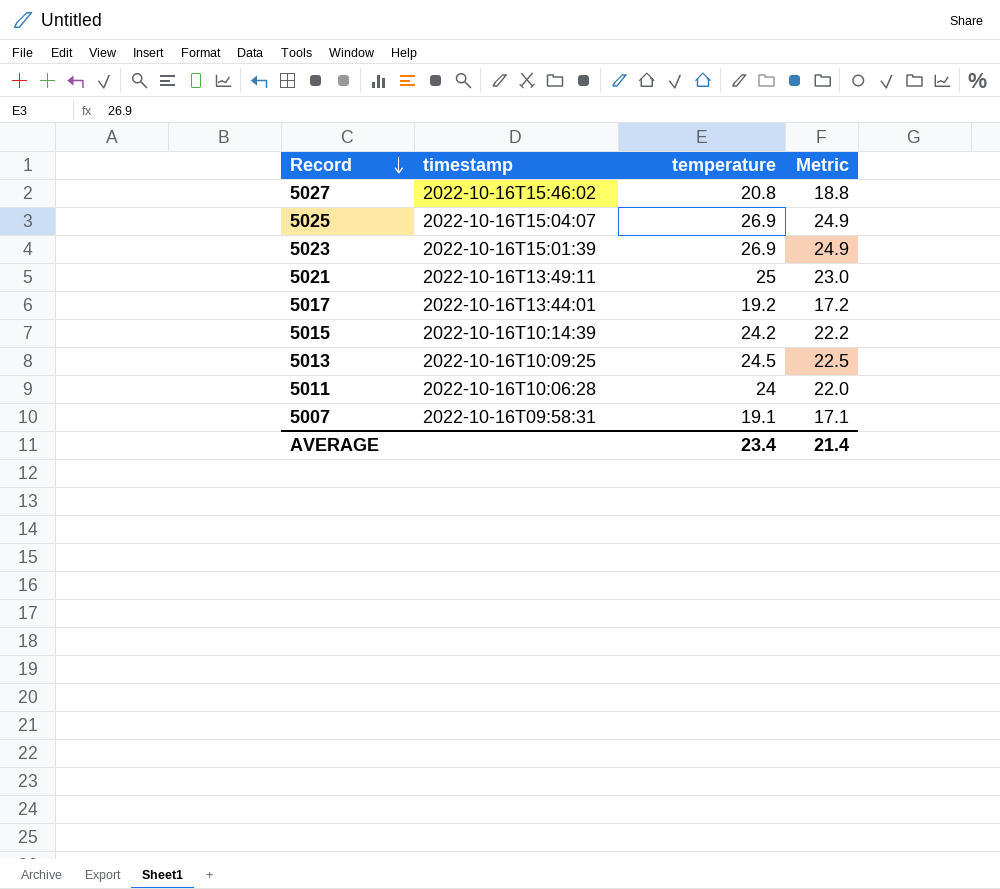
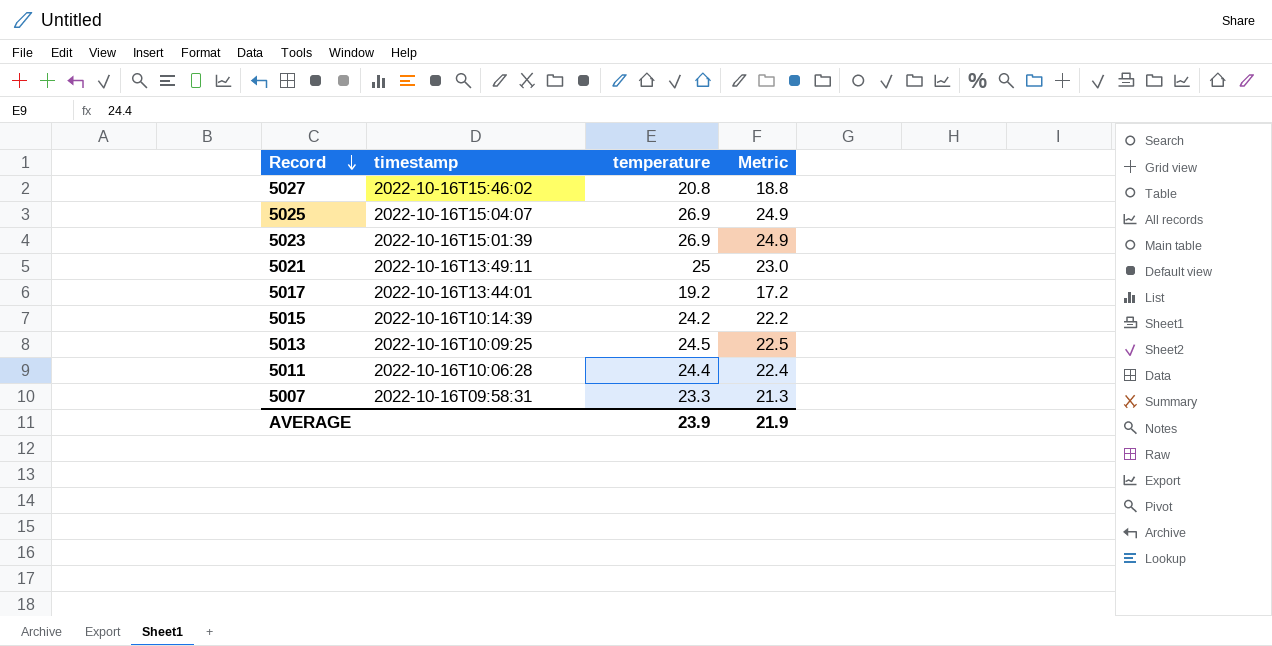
5011 | temperature: 24 -> 24.4
5011 | Metric: 22.0 -> 22.4
5007 | temperature: 19.1 -> 23.3
5007 | Metric: 17.1 -> 21.3
AVERAGE | temperature: 23.4 -> 23.9
AVERAGE | Metric: 21.4 -> 21.9

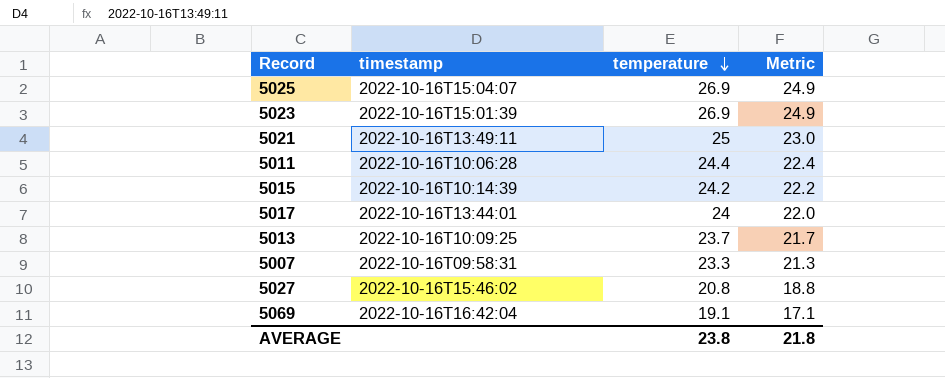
row order: Record descending -> temperature descending
5017 | temperature: 19.2 -> 24
5017 | Metric: 17.2 -> 22.0
5013 | temperature: 24.5 -> 23.7
5013 | Metric: 22.5 -> 21.7
row 5069: none -> 2022-10-16T16:42:04 | 19.1 | 17.1
AVERAGE | temperature: 23.9 -> 23.8
AVERAGE | Metric: 21.9 -> 21.8

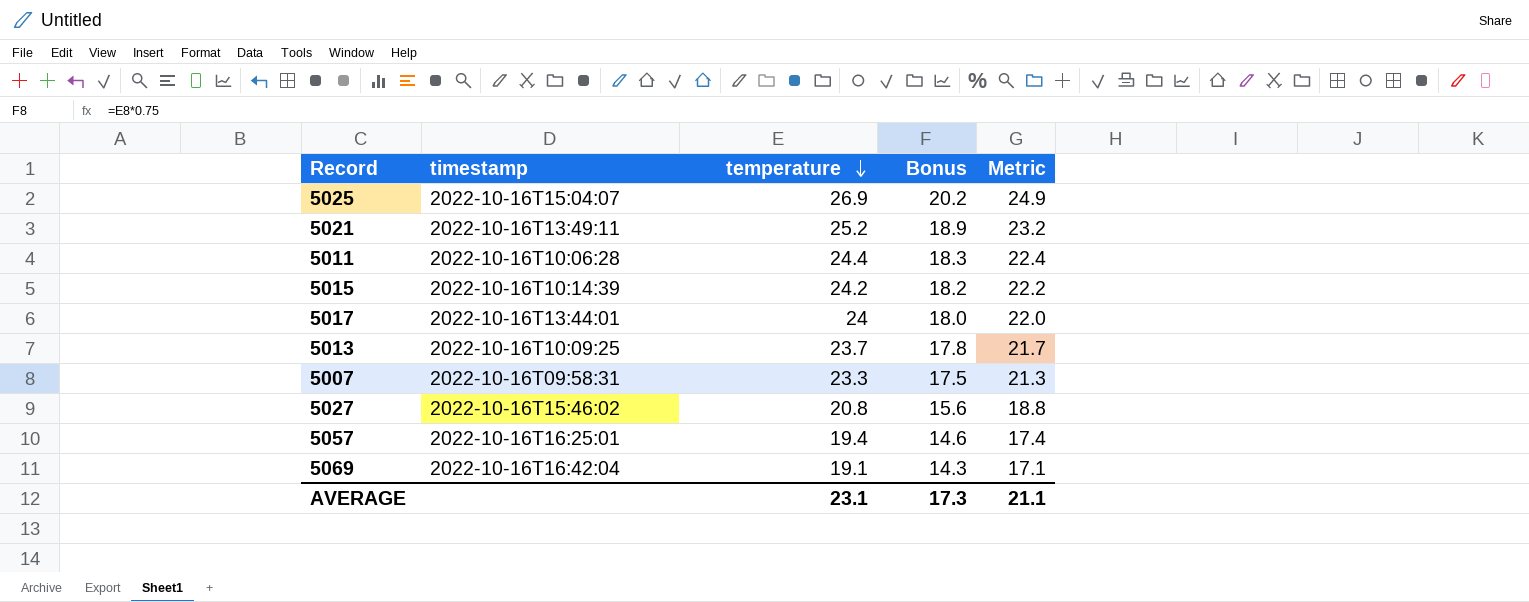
column Bonus | formula: none -> [temperature] * 0.75
row 5023: 2022-10-16T15:01:39 | 26.9 | 24.9 -> none
5021 | temperature: 25 -> 25.2
5021 | Metric: 23.0 -> 23.2
row 5057: none -> 2022-10-16T16:25:01 | 19.4 | 14.6 | 17.4
AVERAGE | temperature: 23.8 -> 23.1
AVERAGE | Metric: 21.8 -> 21.1

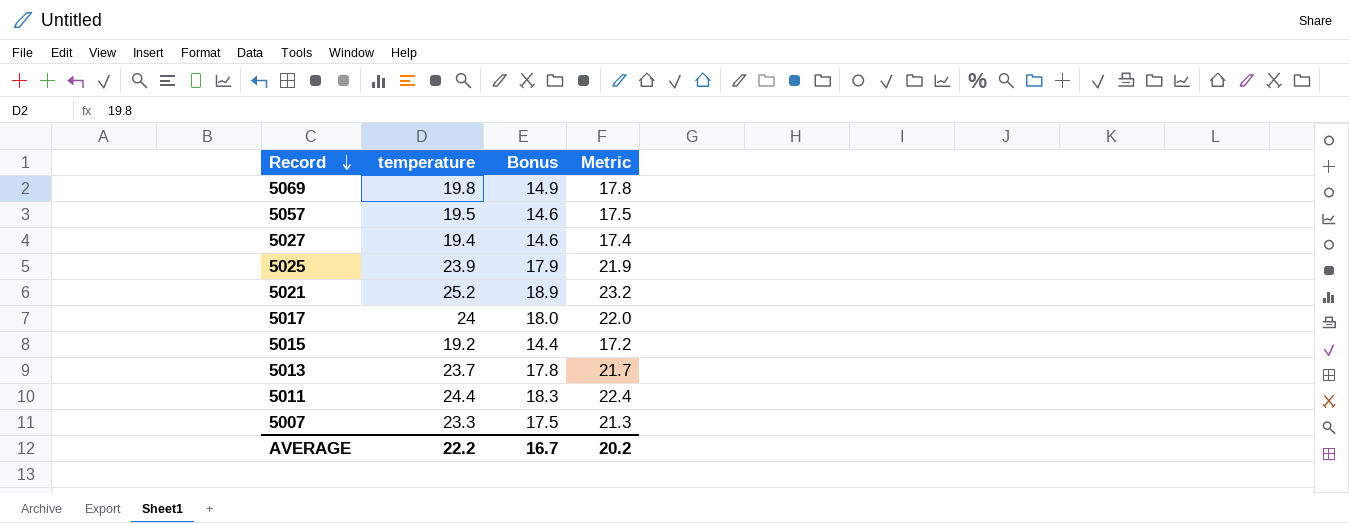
row order: temperature descending -> Record descending
column timestamp | position: 2 -> none
5069 | temperature: 19.1 -> 19.8
5069 | Bonus: 14.3 -> 14.9
5069 | Metric: 17.1 -> 17.8
5057 | temperature: 19.4 -> 19.5
5057 | Metric: 17.4 -> 17.5
5027 | temperature: 20.8 -> 19.4
5027 | Bonus: 15.6 -> 14.6
5027 | Metric: 18.8 -> 17.4
5025 | temperature: 26.9 -> 23.9
5025 | Bonus: 20.2 -> 17.9
5025 | Metric: 24.9 -> 21.9
5015 | temperature: 24.2 -> 19.2
5015 | Bonus: 18.2 -> 14.4
5015 | Metric: 22.2 -> 17.2
AVERAGE | temperature: 23.1 -> 22.2
AVERAGE | Bonus: 17.3 -> 16.7
AVERAGE | Metric: 21.1 -> 20.2

